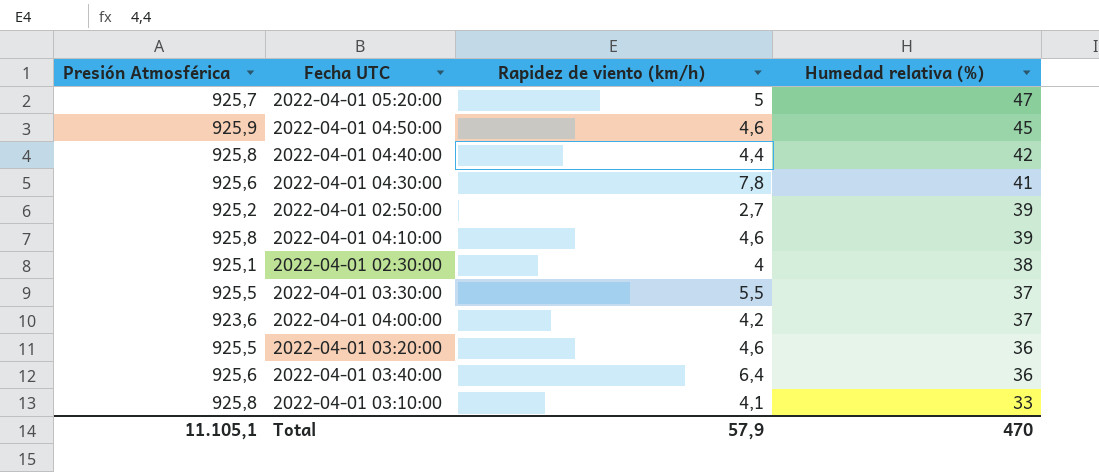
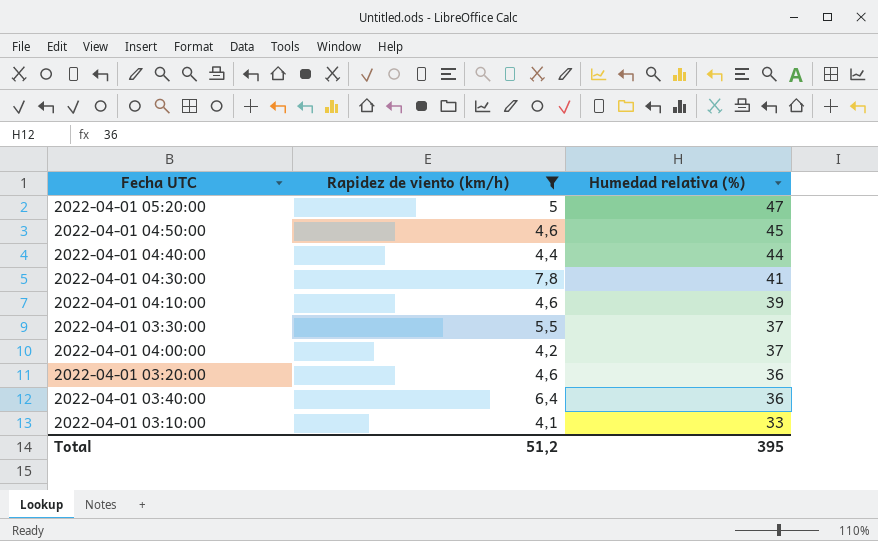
filter: none -> Rapidez de viento (km/h) >= 4,1
column Presión Atmosférica | position: 1 -> none
2022-04-01 04:40:00 | Humedad relativa (%): 42 -> 44
Total | Rapidez de viento (km/h): 57,9 -> 51,2
Total | Humedad relativa (%): 470 -> 395

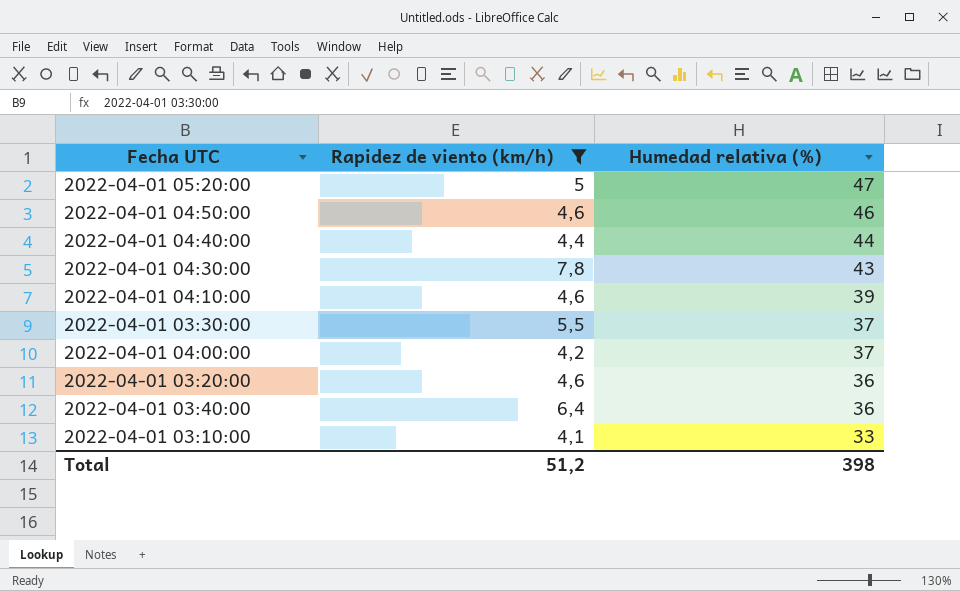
2022-04-01 04:50:00 | Humedad relativa (%): 45 -> 46
2022-04-01 04:30:00 | Humedad relativa (%): 41 -> 43
Total | Humedad relativa (%): 395 -> 398

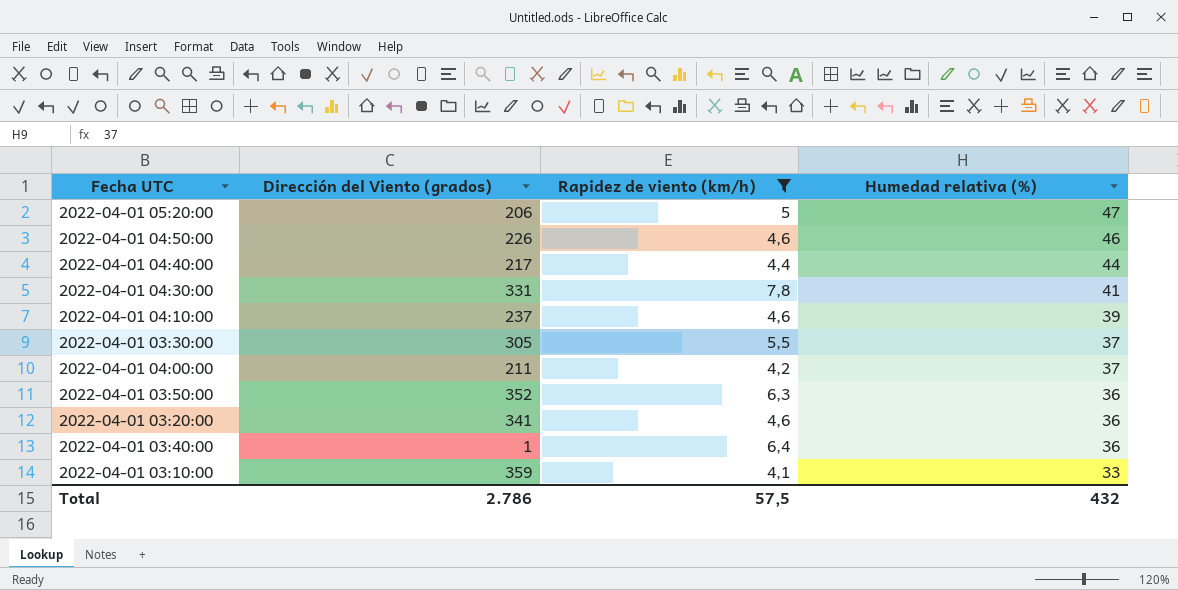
column Dirección del Viento (grados) | position: none -> 2
2022-04-01 04:30:00 | Humedad relativa (%): 43 -> 41
row 2022-04-01 03:50:00: none -> 352 | 6,3 | 36
Total | Rapidez de viento (km/h): 51,2 -> 57,5
Total | Humedad relativa (%): 398 -> 432

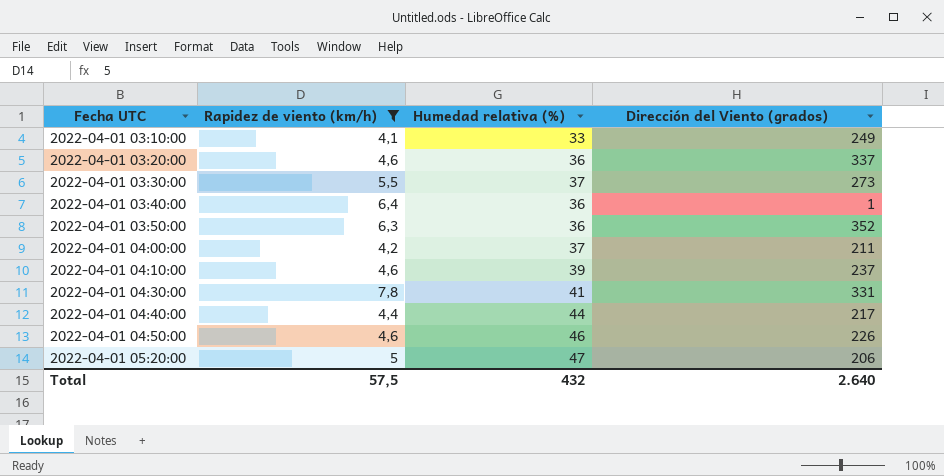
row order: Humedad relativa (%) descending -> Fecha UTC ascending
column Dirección del Viento (grados) | position: 2 -> 4
2022-04-01 03:10:00 | Dirección del Viento (grados): 359 -> 249
2022-04-01 03:20:00 | Dirección del Viento (grados): 341 -> 337
2022-04-01 03:30:00 | Dirección del Viento (grados): 305 -> 273
Total | Dirección del Viento (grados): 2.786 -> 2.640

